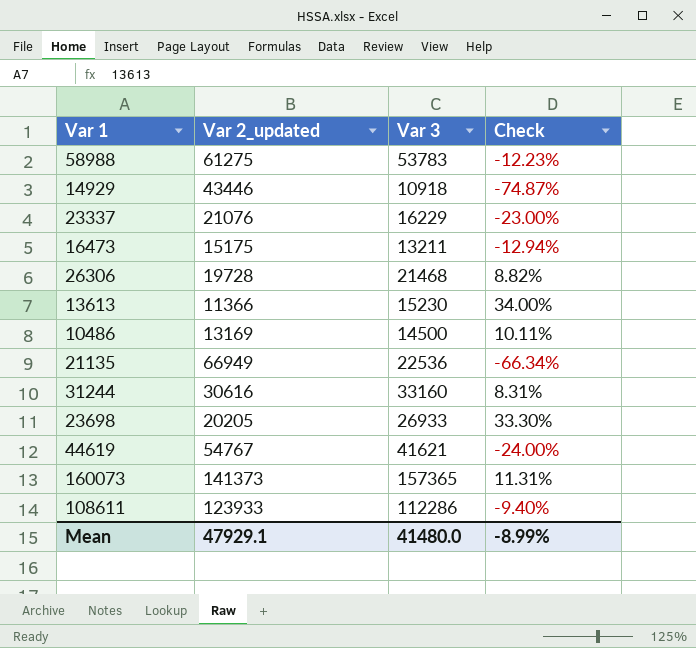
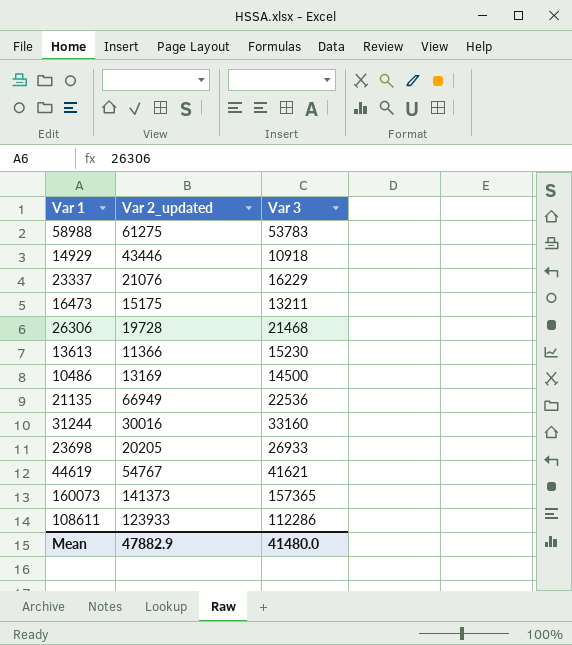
column Check | formula: ([Var 3] - [Var 2_updated]) / [Var 2_updated] -> none
31244 | Var 2_updated: 30616 -> 30016
Mean | Var 2_updated: 47929.1 -> 47882.9

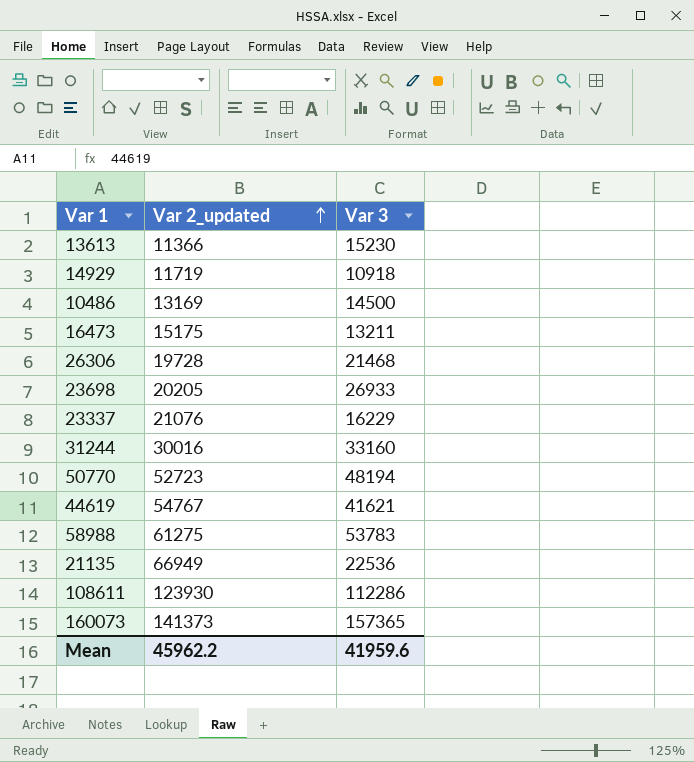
row order: none -> Var 2_updated ascending
14929 | Var 2_updated: 43446 -> 11719
row 50770: none -> 52723 | 48194
108611 | Var 2_updated: 123933 -> 123930
Mean | Var 2_updated: 47882.9 -> 45962.2
Mean | Var 3: 41480.0 -> 41959.6

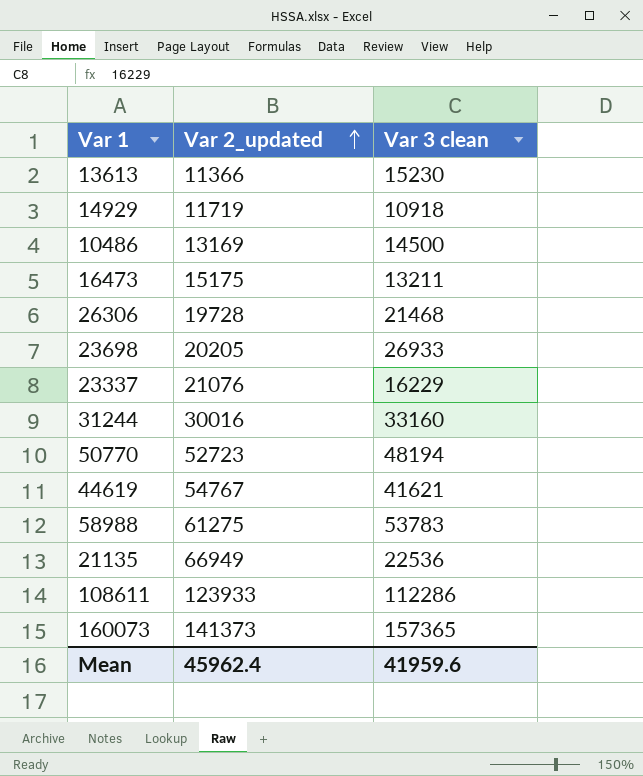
column name: Var 3 -> Var 3 clean
108611 | Var 2_updated: 123930 -> 123933
Mean | Var 2_updated: 45962.2 -> 45962.4

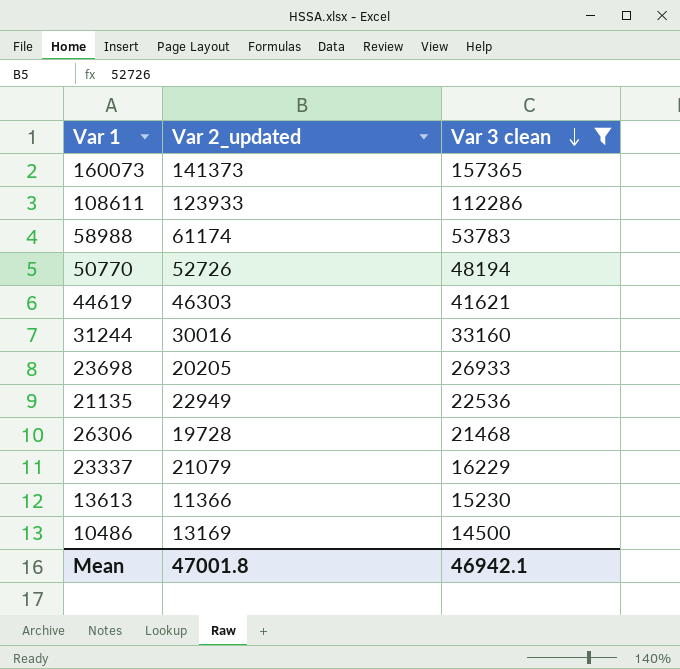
filter: none -> Var 3 clean >= 14500
row order: Var 2_updated ascending -> Var 3 clean descending
58988 | Var 2_updated: 61275 -> 61174
50770 | Var 2_updated: 52723 -> 52726
44619 | Var 2_updated: 54767 -> 46303
21135 | Var 2_updated: 66949 -> 22949
23337 | Var 2_updated: 21076 -> 21079
Mean | Var 2_updated: 45962.4 -> 47001.8
Mean | Var 3 clean: 41959.6 -> 46942.1

